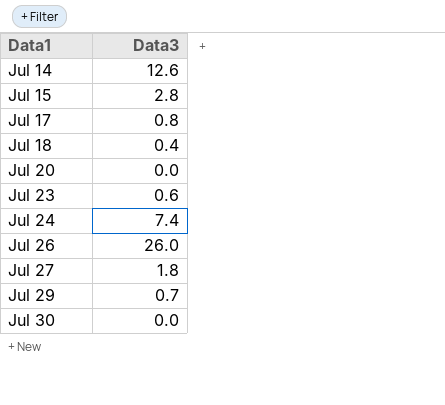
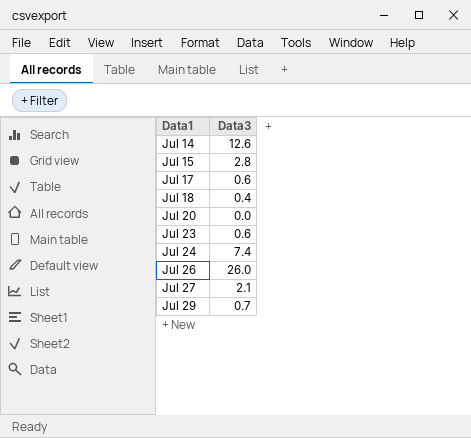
row Jul 30: 0.0 -> none
Jul 17 | Data3: 0.8 -> 0.6
Jul 27 | Data3: 1.8 -> 2.1

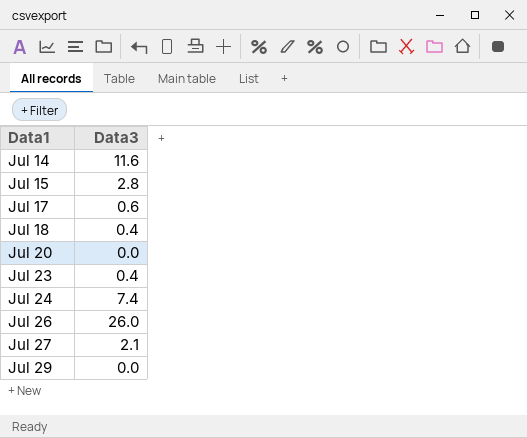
Jul 14 | Data3: 12.6 -> 11.6
Jul 23 | Data3: 0.6 -> 0.4
Jul 29 | Data3: 0.7 -> 0.0

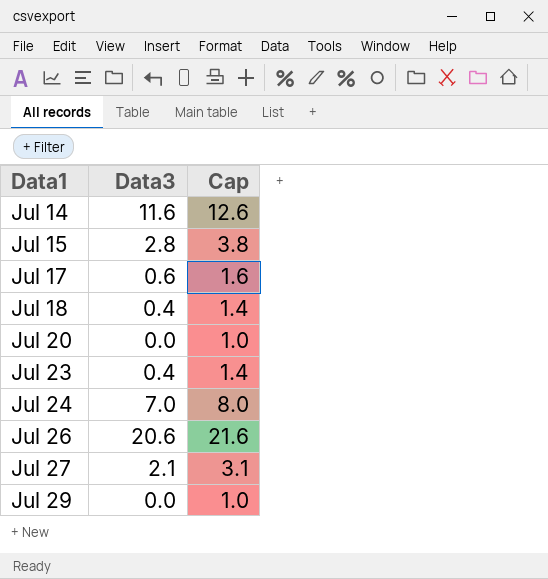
column Cap | formula: none -> [Data3] + 1
Jul 24 | Data3: 7.4 -> 7.0
Jul 26 | Data3: 26.0 -> 20.6

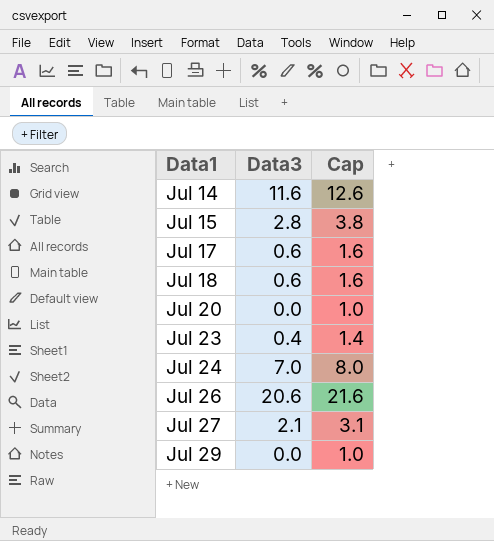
Jul 18 | Data3: 0.4 -> 0.6
Jul 18 | Cap: 1.4 -> 1.6

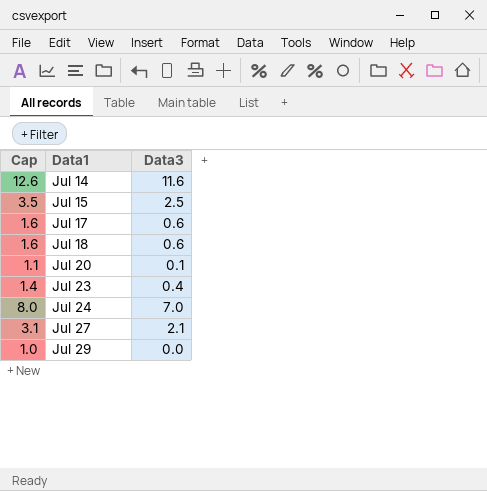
column Cap | position: 3 -> 1
row Jul 26: 20.6 | 21.6 -> none
Jul 15 | Cap: 3.8 -> 3.5
Jul 15 | Data3: 2.8 -> 2.5
Jul 20 | Cap: 1.0 -> 1.1
Jul 20 | Data3: 0.0 -> 0.1

